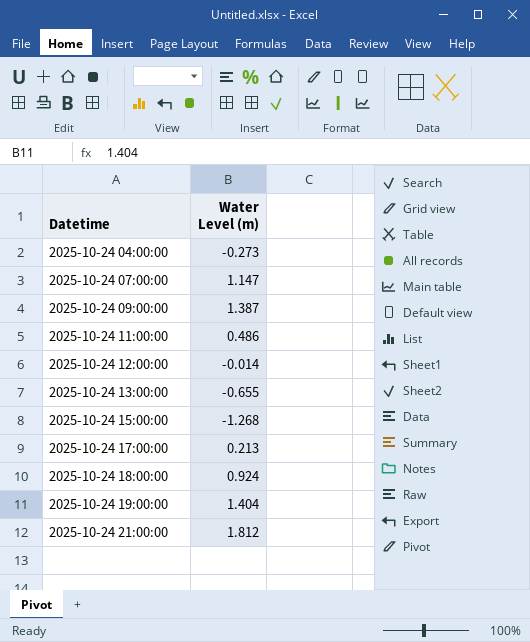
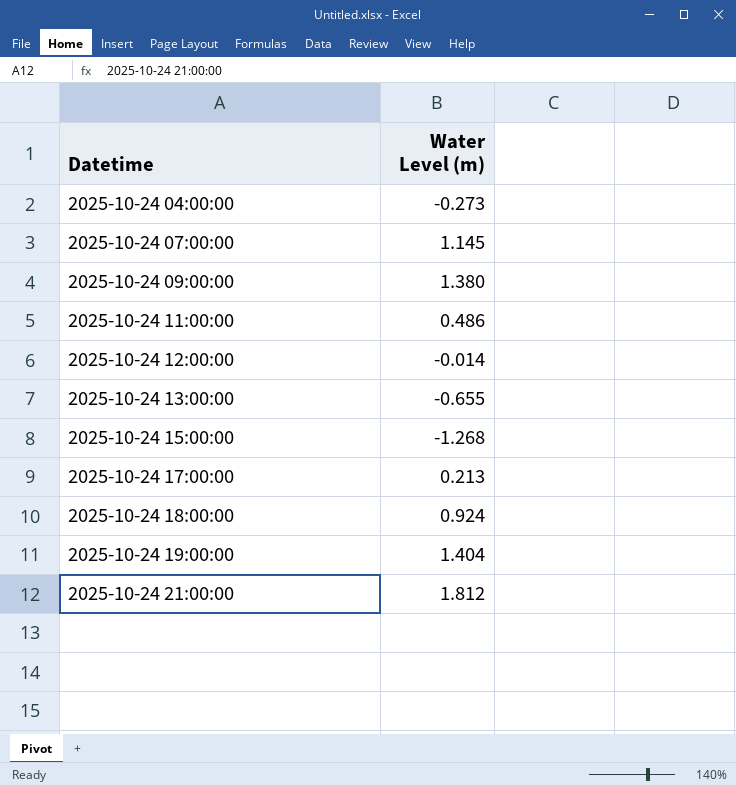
2025-10-24 07:00:00 | Water Level (m): 1.147 -> 1.145
2025-10-24 09:00:00 | Water Level (m): 1.387 -> 1.380

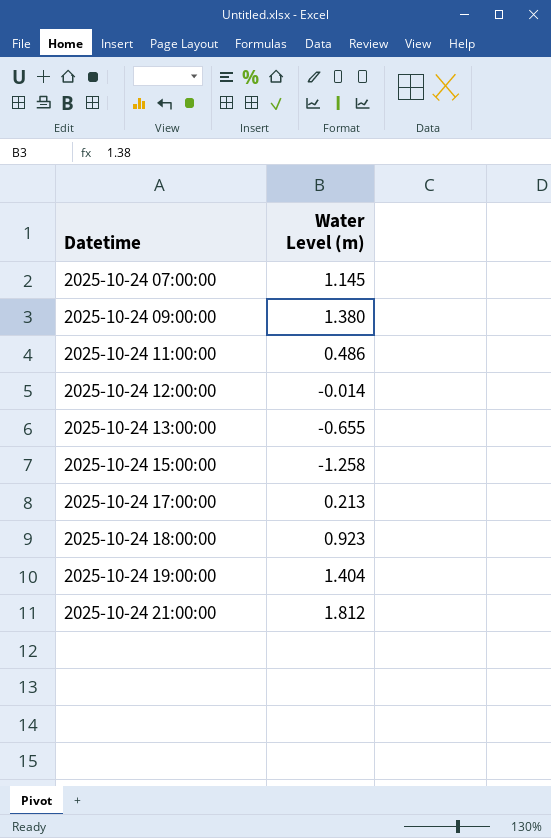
row 2025-10-24 04:00:00: -0.273 -> none
2025-10-24 15:00:00 | Water Level (m): -1.268 -> -1.258
2025-10-24 18:00:00 | Water Level (m): 0.924 -> 0.923

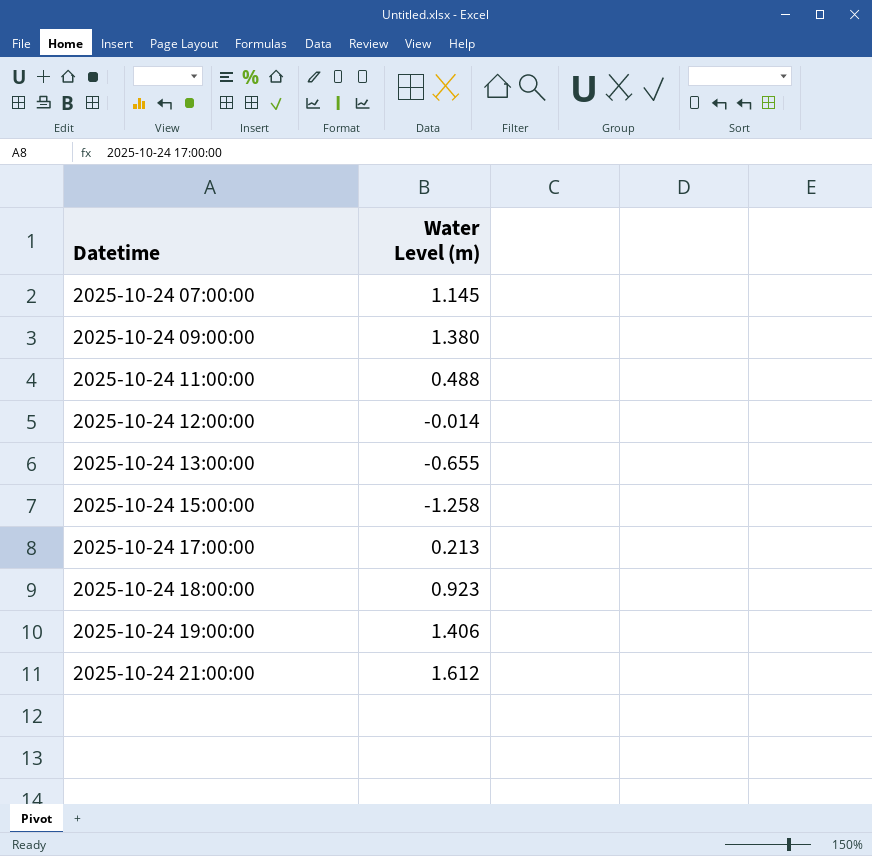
2025-10-24 11:00:00 | Water Level (m): 0.486 -> 0.488
2025-10-24 19:00:00 | Water Level (m): 1.404 -> 1.406
2025-10-24 21:00:00 | Water Level (m): 1.812 -> 1.612

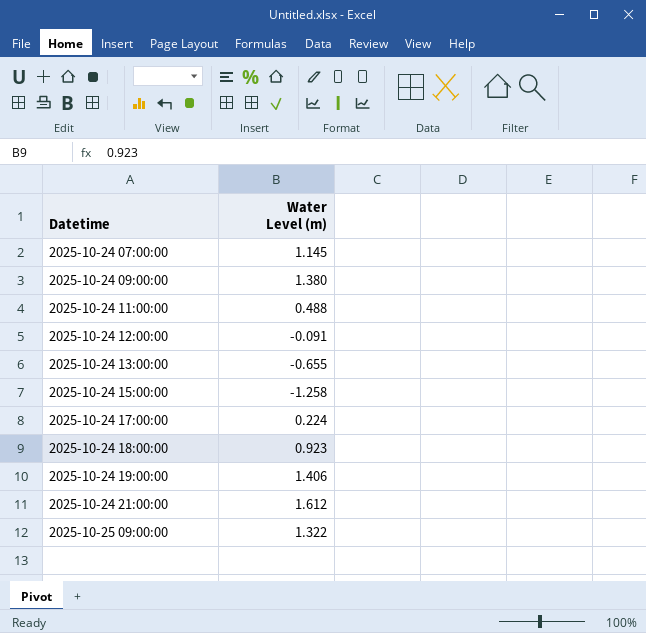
2025-10-24 12:00:00 | Water Level (m): -0.014 -> -0.091
2025-10-24 17:00:00 | Water Level (m): 0.213 -> 0.224
row 2025-10-25 09:00:00: none -> 1.322

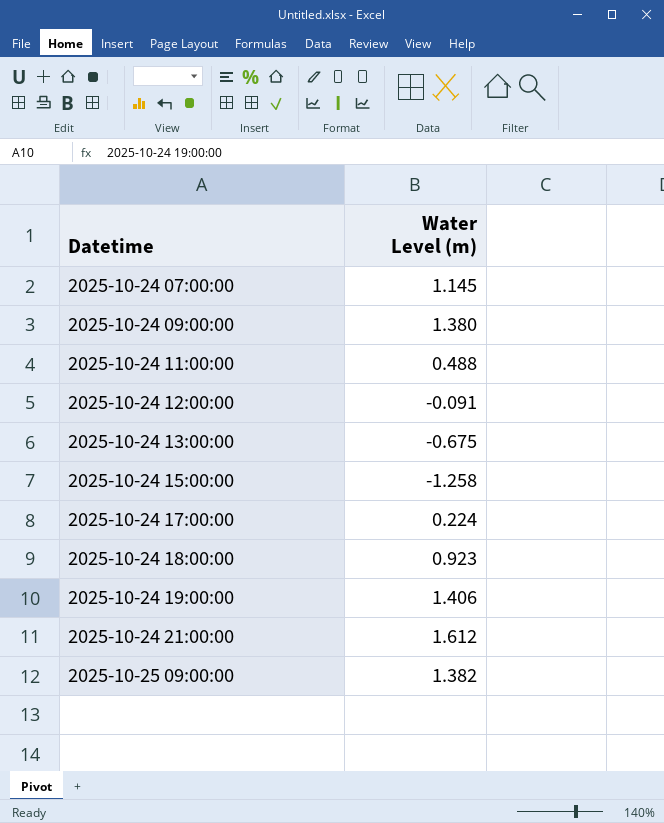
2025-10-24 13:00:00 | Water Level (m): -0.655 -> -0.675
2025-10-25 09:00:00 | Water Level (m): 1.322 -> 1.382

